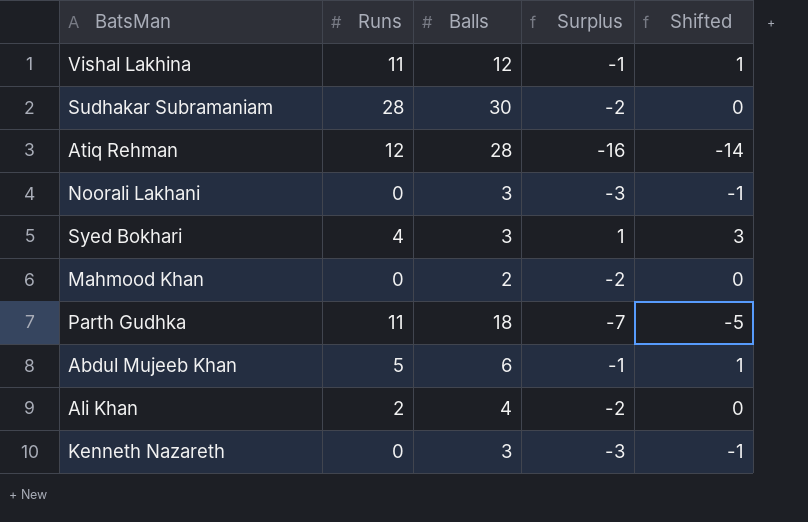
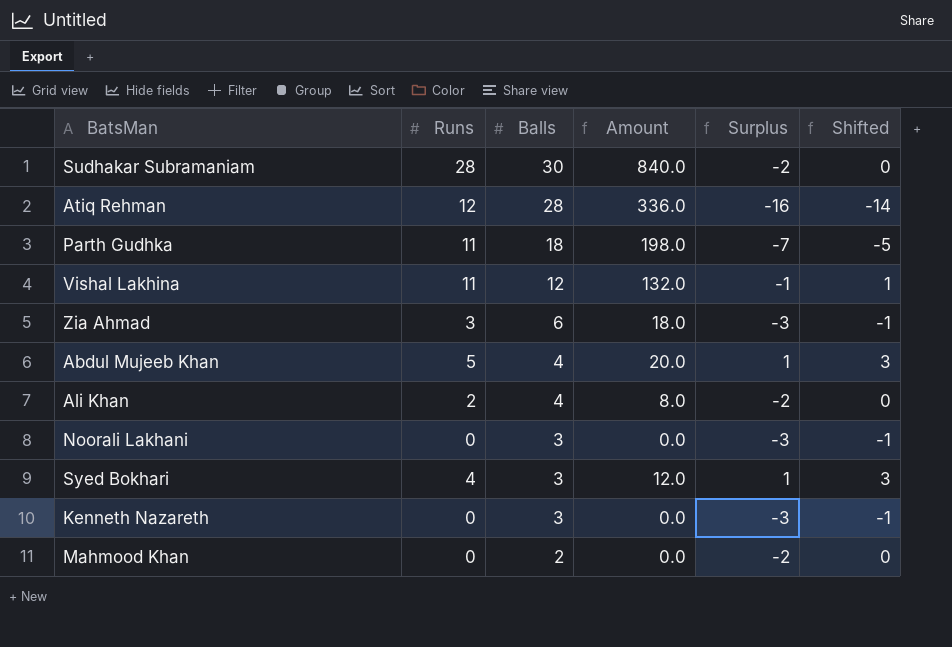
row order: none -> Balls descending
column Amount | formula: none -> [Runs] * [Balls]
row Zia Ahmad: none -> 3 | 6 | 18.0 | -3 | -1
Abdul Mujeeb Khan | Balls: 6 -> 4
Abdul Mujeeb Khan | Surplus: -1 -> 1
Abdul Mujeeb Khan | Shifted: 1 -> 3

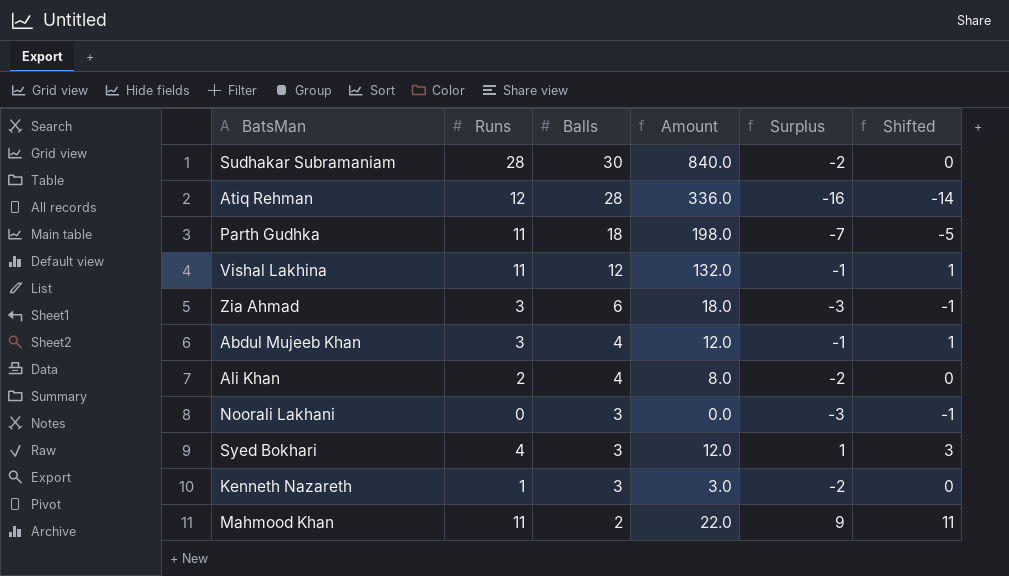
Abdul Mujeeb Khan | Runs: 5 -> 3
Abdul Mujeeb Khan | Amount: 20.0 -> 12.0
Abdul Mujeeb Khan | Surplus: 1 -> -1
Abdul Mujeeb Khan | Shifted: 3 -> 1
Kenneth Nazareth | Runs: 0 -> 1
Kenneth Nazareth | Amount: 0.0 -> 3.0
Kenneth Nazareth | Surplus: -3 -> -2
Kenneth Nazareth | Shifted: -1 -> 0
Mahmood Khan | Runs: 0 -> 11
Mahmood Khan | Amount: 0.0 -> 22.0
Mahmood Khan | Surplus: -2 -> 9
Mahmood Khan | Shifted: 0 -> 11

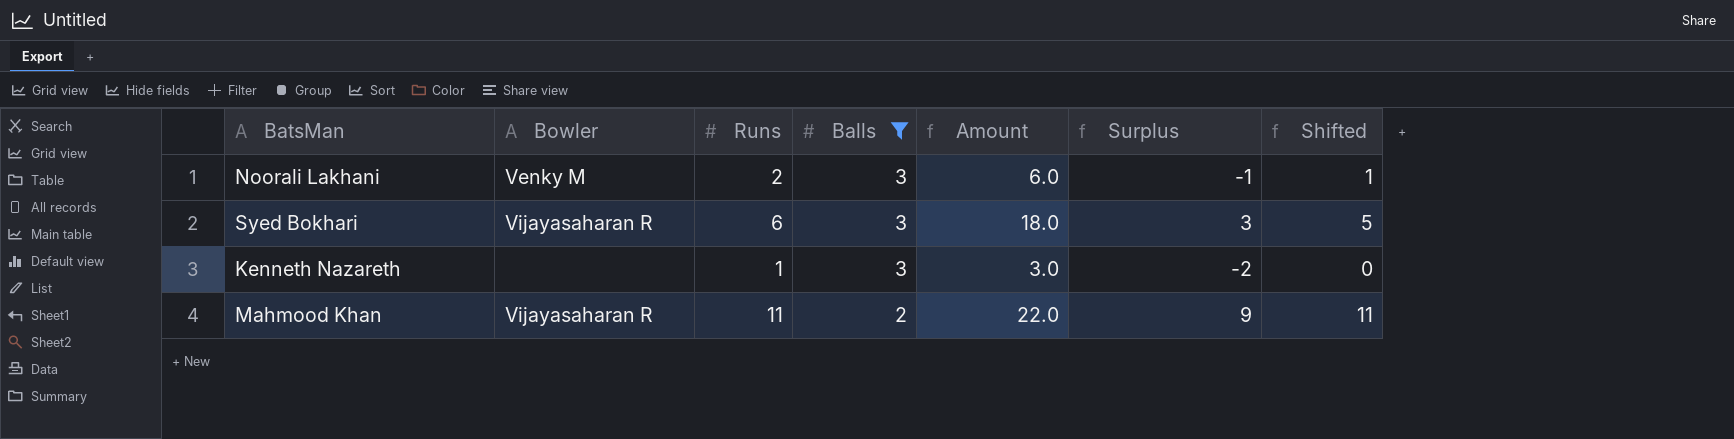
filter: none -> Balls <= 3
column Bowler | position: none -> 2
Noorali Lakhani | Runs: 0 -> 2
Noorali Lakhani | Amount: 0.0 -> 6.0
Noorali Lakhani | Surplus: -3 -> -1
Noorali Lakhani | Shifted: -1 -> 1
Syed Bokhari | Runs: 4 -> 6
Syed Bokhari | Amount: 12.0 -> 18.0
Syed Bokhari | Surplus: 1 -> 3
Syed Bokhari | Shifted: 3 -> 5

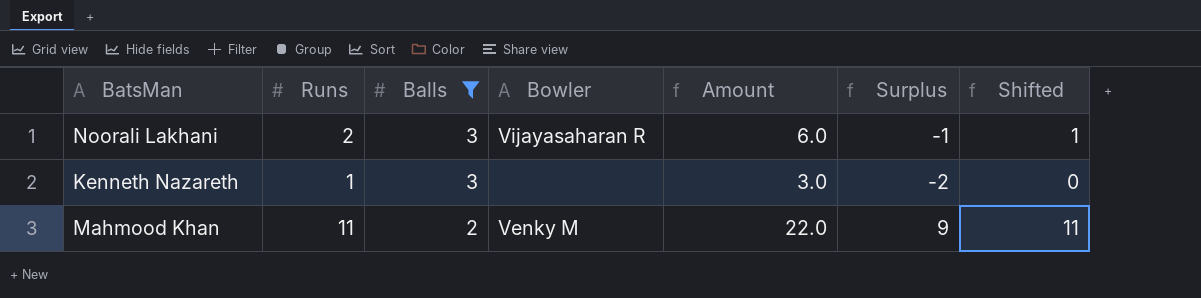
column Bowler | position: 2 -> 4
row Syed Bokhari: Vijayasaharan R | 6 | 3 | 18.0 | 3 | 5 -> none
Noorali Lakhani | Bowler: Venky M -> Vijayasaharan R
Mahmood Khan | Bowler: Vijayasaharan R -> Venky M

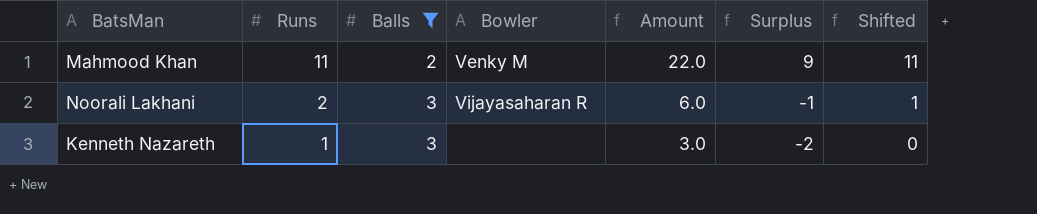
row order: Balls descending -> Runs descending

